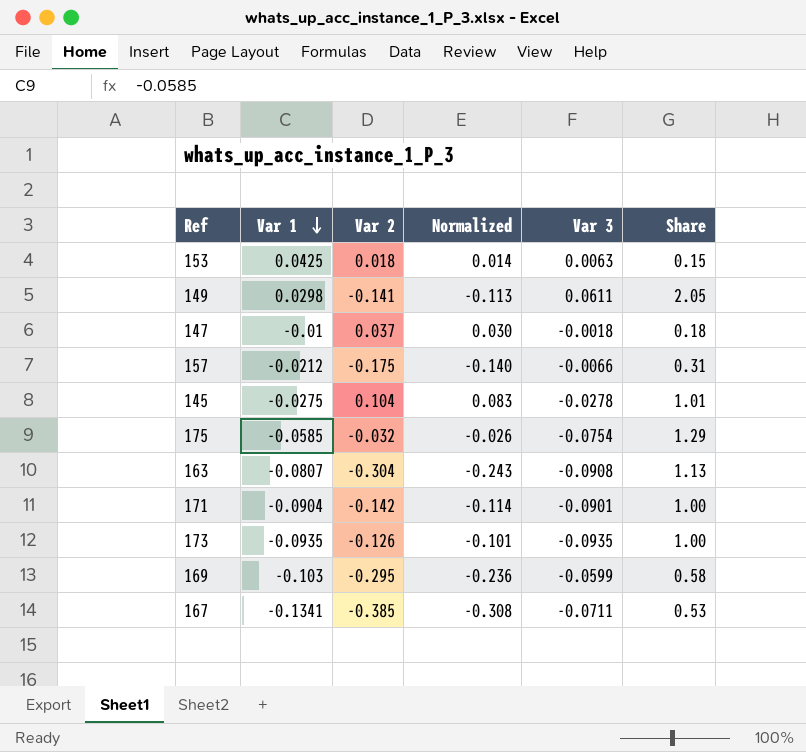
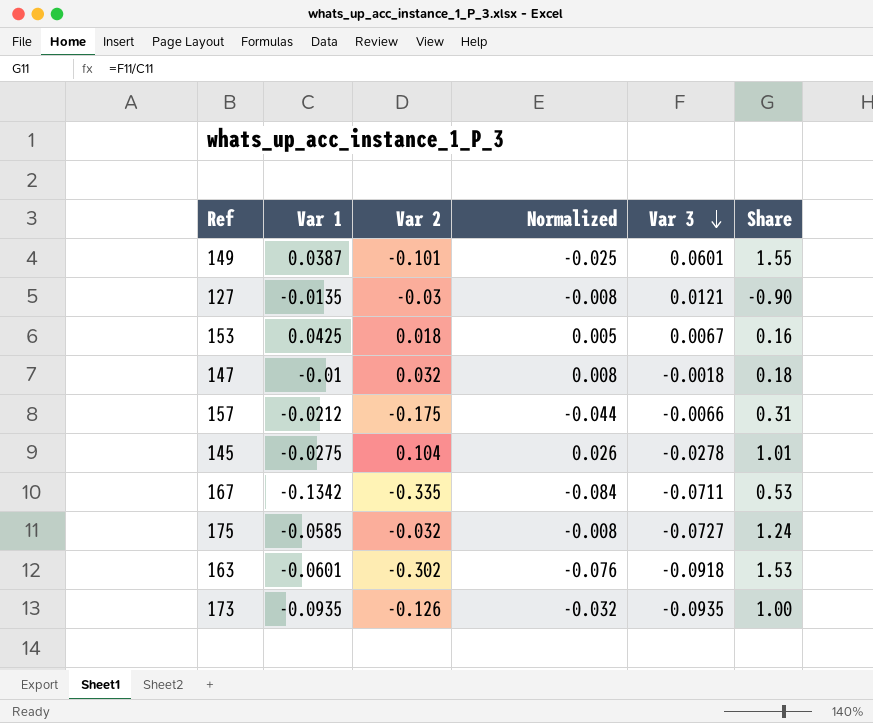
row order: Var 1 descending -> Var 3 descending
column Normalized | formula: [Var 2] * 0.8 -> [Var 2] * 0.25
row 171: -0.0904 | -0.142 | -0.114 | -0.0901 | 1.00 -> none
row 169: -0.103 | -0.295 | -0.236 | -0.0599 | 0.58 -> none
149 | Var 1: 0.0298 -> 0.0387
149 | Var 2: -0.141 -> -0.101
149 | Var 3: 0.0611 -> 0.0601
149 | Share: 2.05 -> 1.55
row 127: none -> -0.0135 | -0.03 | -0.008 | 0.0121 | -0.90
153 | Var 3: 0.0063 -> 0.0067
153 | Share: 0.15 -> 0.16
147 | Var 2: 0.037 -> 0.032
167 | Var 1: -0.1341 -> -0.1342
167 | Var 2: -0.385 -> -0.335
175 | Var 3: -0.0754 -> -0.0727
175 | Share: 1.29 -> 1.24
163 | Var 1: -0.0807 -> -0.0601
163 | Var 2: -0.304 -> -0.302
163 | Var 3: -0.0908 -> -0.0918
163 | Share: 1.13 -> 1.53

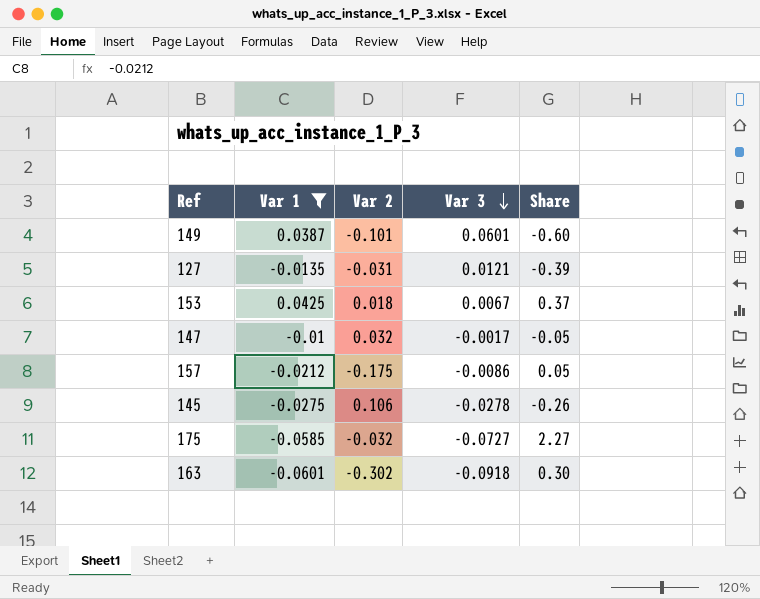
filter: none -> Var 1 >= -0.0601
column Normalized | formula: [Var 2] * 0.25 -> none
column Share | formula: [Var 3] / [Var 1] -> [Var 3] / [Var 2]
127 | Var 2: -0.03 -> -0.031
147 | Var 3: -0.0018 -> -0.0017
157 | Var 3: -0.0066 -> -0.0086
145 | Var 2: 0.104 -> 0.106

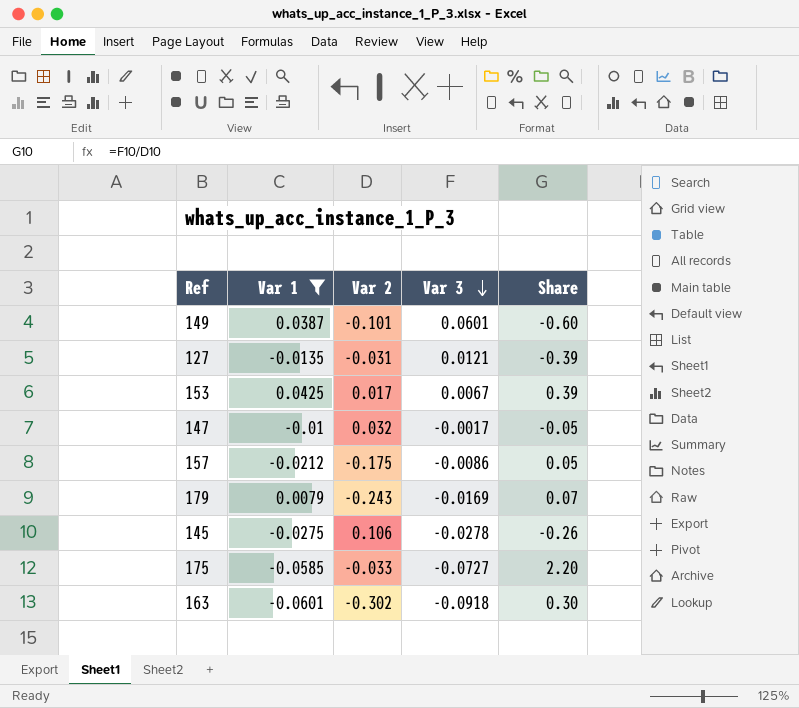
153 | Var 2: 0.018 -> 0.017
153 | Share: 0.37 -> 0.39
row 179: none -> 0.0079 | -0.243 | -0.0169 | 0.07
175 | Var 2: -0.032 -> -0.033
175 | Share: 2.27 -> 2.20

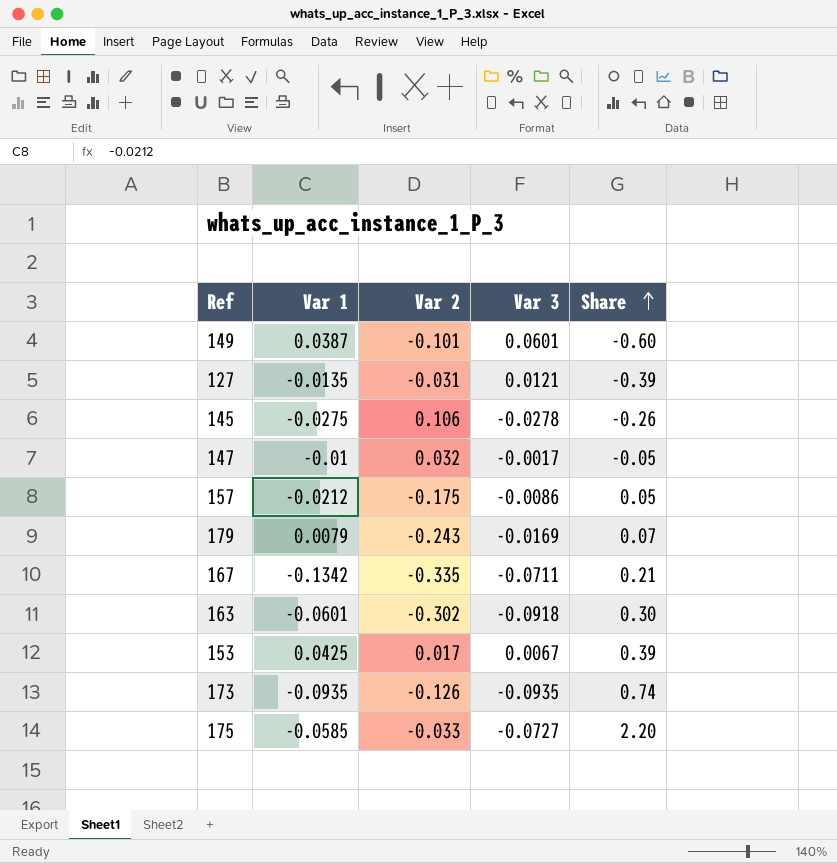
filter: Var 1 >= -0.0601 -> none
row order: Var 3 descending -> Share ascending

